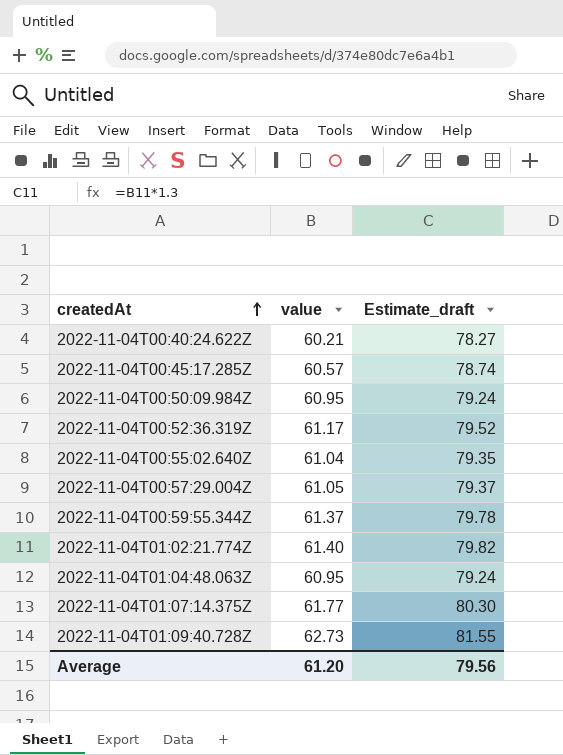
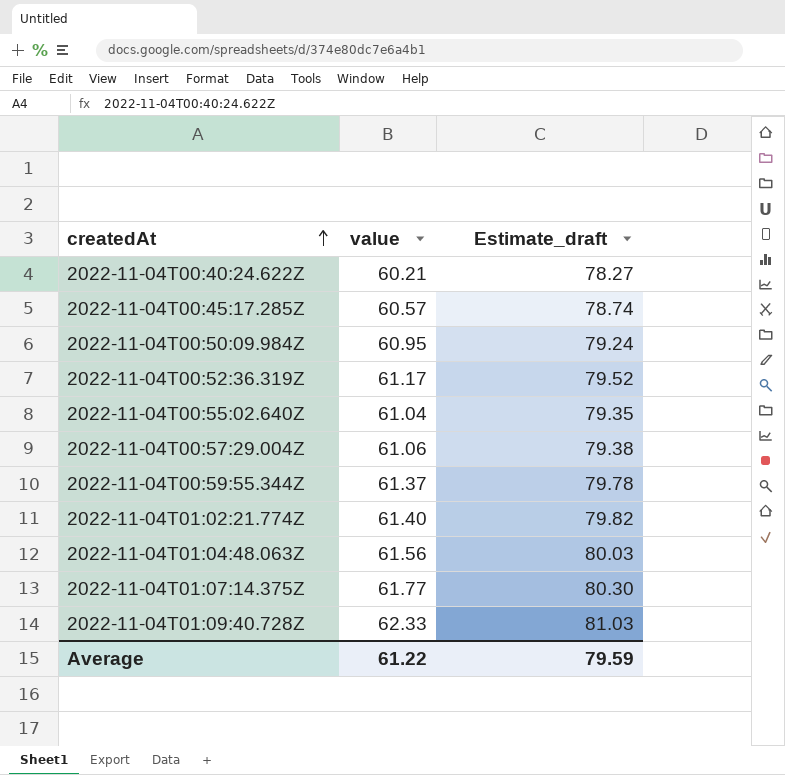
2022-11-04T00:57:29.004Z | value: 61.05 -> 61.06
2022-11-04T00:57:29.004Z | Estimate_draft: 79.37 -> 79.38
2022-11-04T01:04:48.063Z | value: 60.95 -> 61.56
2022-11-04T01:04:48.063Z | Estimate_draft: 79.24 -> 80.03
2022-11-04T01:09:40.728Z | value: 62.73 -> 62.33
2022-11-04T01:09:40.728Z | Estimate_draft: 81.55 -> 81.03
Average | value: 61.20 -> 61.22
Average | Estimate_draft: 79.56 -> 79.59

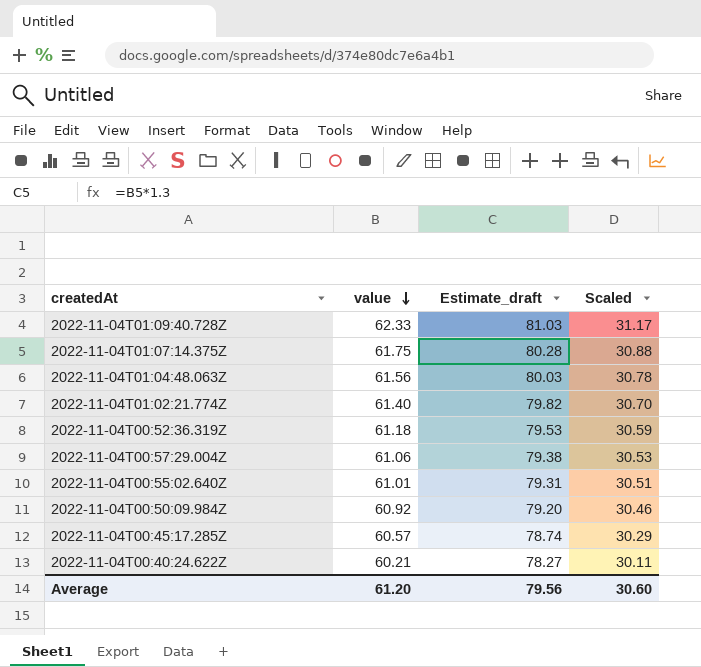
row order: createdAt ascending -> value descending
column Scaled | formula: none -> [value] * 0.5
row 2022-11-04T00:59:55.344Z: 61.37 | 79.78 -> none
2022-11-04T01:07:14.375Z | value: 61.77 -> 61.75
2022-11-04T01:07:14.375Z | Estimate_draft: 80.30 -> 80.28
2022-11-04T00:52:36.319Z | value: 61.17 -> 61.18
2022-11-04T00:52:36.319Z | Estimate_draft: 79.52 -> 79.53
2022-11-04T00:55:02.640Z | value: 61.04 -> 61.01
2022-11-04T00:55:02.640Z | Estimate_draft: 79.35 -> 79.31
2022-11-04T00:50:09.984Z | value: 60.95 -> 60.92
2022-11-04T00:50:09.984Z | Estimate_draft: 79.24 -> 79.20
Average | value: 61.22 -> 61.20
Average | Estimate_draft: 79.59 -> 79.56

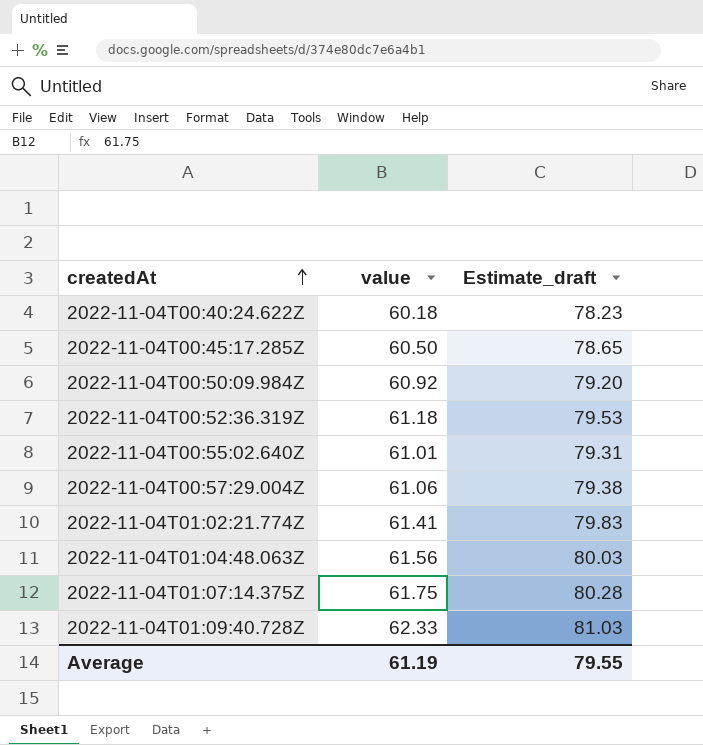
row order: value descending -> createdAt ascending
column Scaled | formula: [value] * 0.5 -> none
2022-11-04T00:40:24.622Z | value: 60.21 -> 60.18
2022-11-04T00:40:24.622Z | Estimate_draft: 78.27 -> 78.23
2022-11-04T00:45:17.285Z | value: 60.57 -> 60.50
2022-11-04T00:45:17.285Z | Estimate_draft: 78.74 -> 78.65
2022-11-04T01:02:21.774Z | value: 61.40 -> 61.41
2022-11-04T01:02:21.774Z | Estimate_draft: 79.82 -> 79.83
Average | value: 61.20 -> 61.19
Average | Estimate_draft: 79.56 -> 79.55

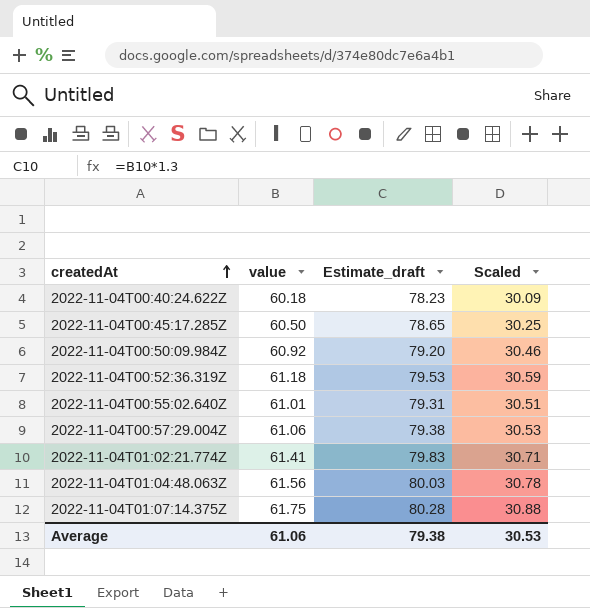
column Scaled | formula: none -> [value] * 0.5
row 2022-11-04T01:09:40.728Z: 62.33 | 81.03 -> none
Average | value: 61.19 -> 61.06
Average | Estimate_draft: 79.55 -> 79.38

